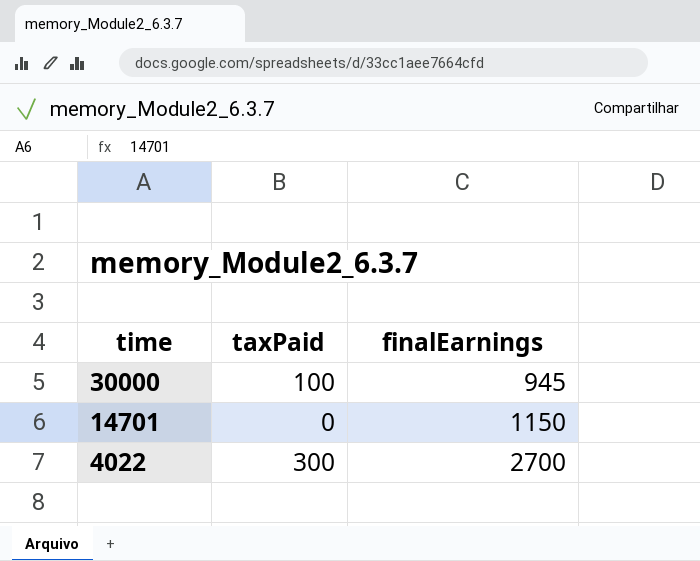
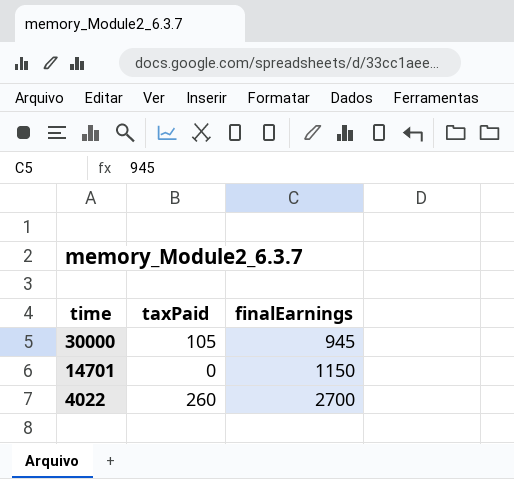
30000 | taxPaid: 100 -> 105
4022 | taxPaid: 300 -> 260

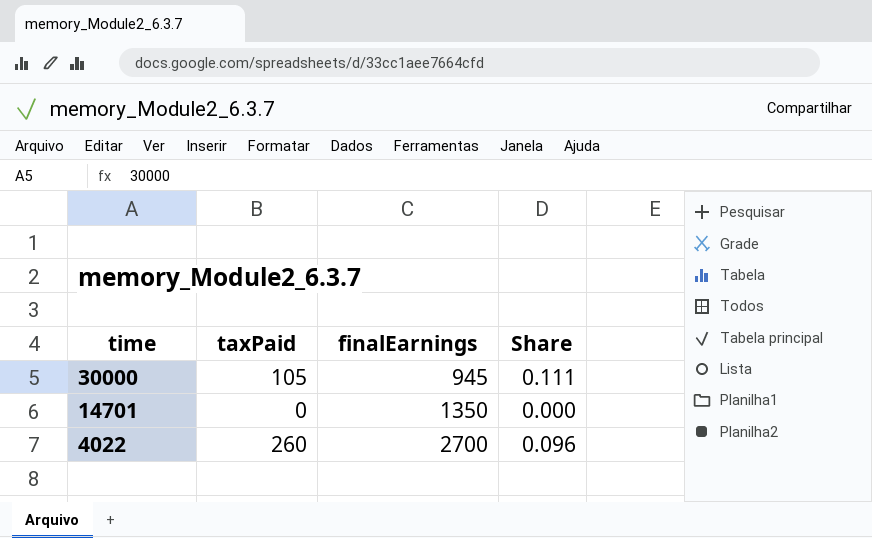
column Share | formula: none -> [taxPaid] / [finalEarnings]
14701 | finalEarnings: 1150 -> 1350

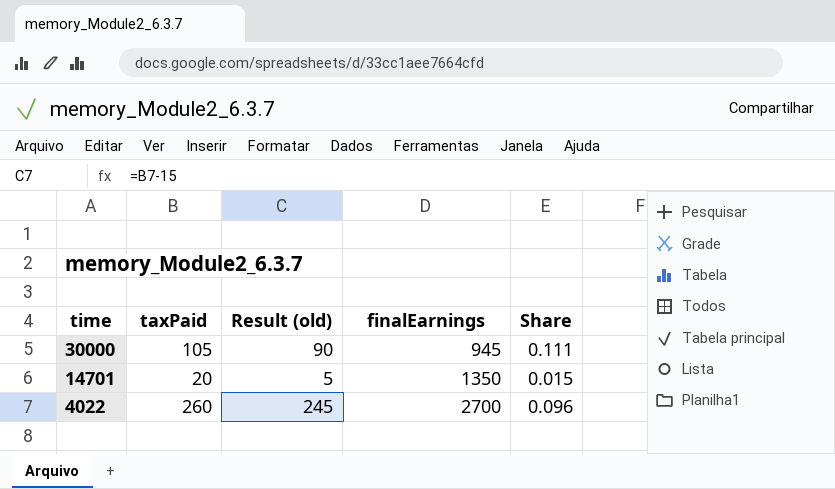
column Result (old) | formula: none -> [taxPaid] - 15
14701 | taxPaid: 0 -> 20
14701 | Share: 0.000 -> 0.015

